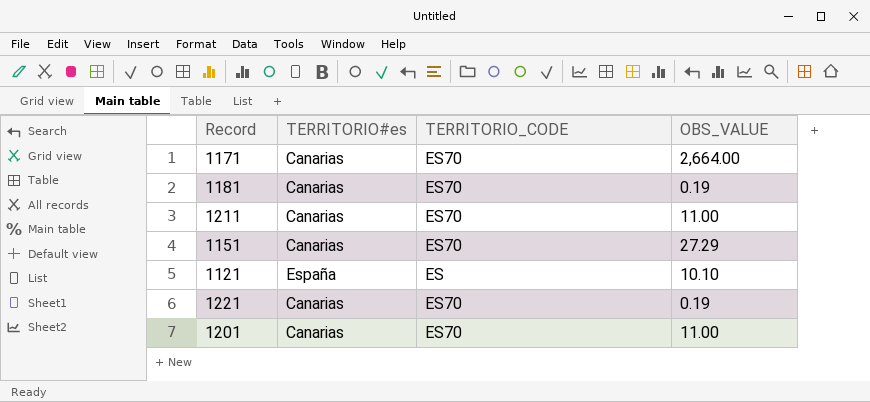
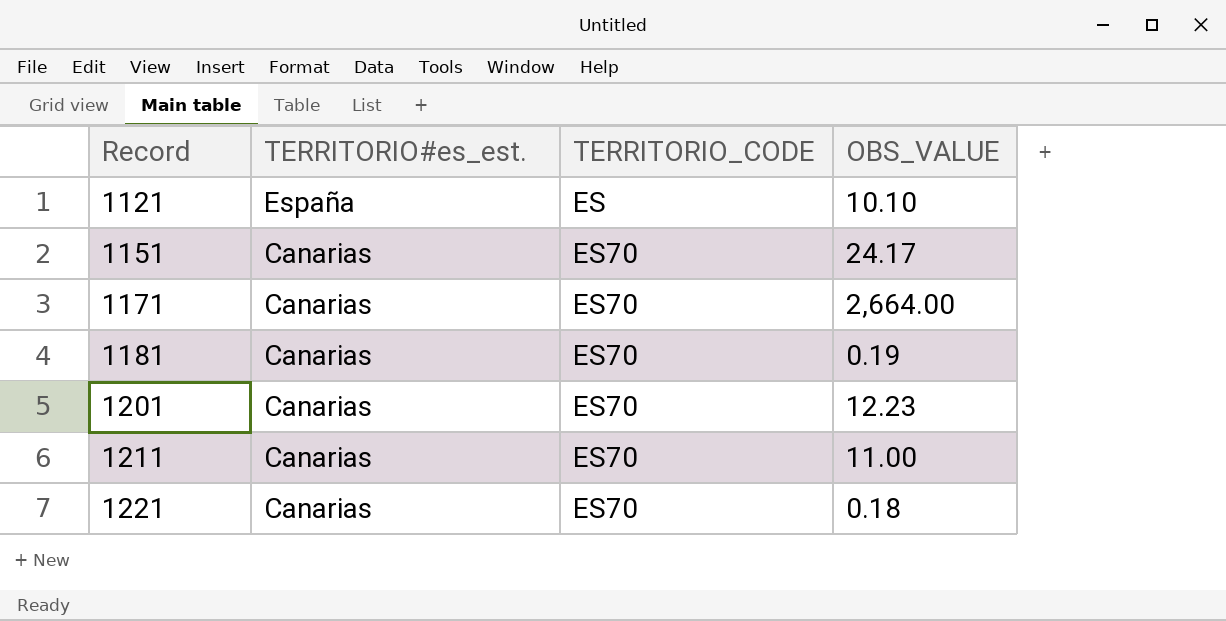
row order: none -> Record ascending
column name: TERRITORIO#es -> TERRITORIO#es_est.
1151 | OBS_VALUE: 27.29 -> 24.17
1201 | OBS_VALUE: 11.00 -> 12.23
1221 | OBS_VALUE: 0.19 -> 0.18

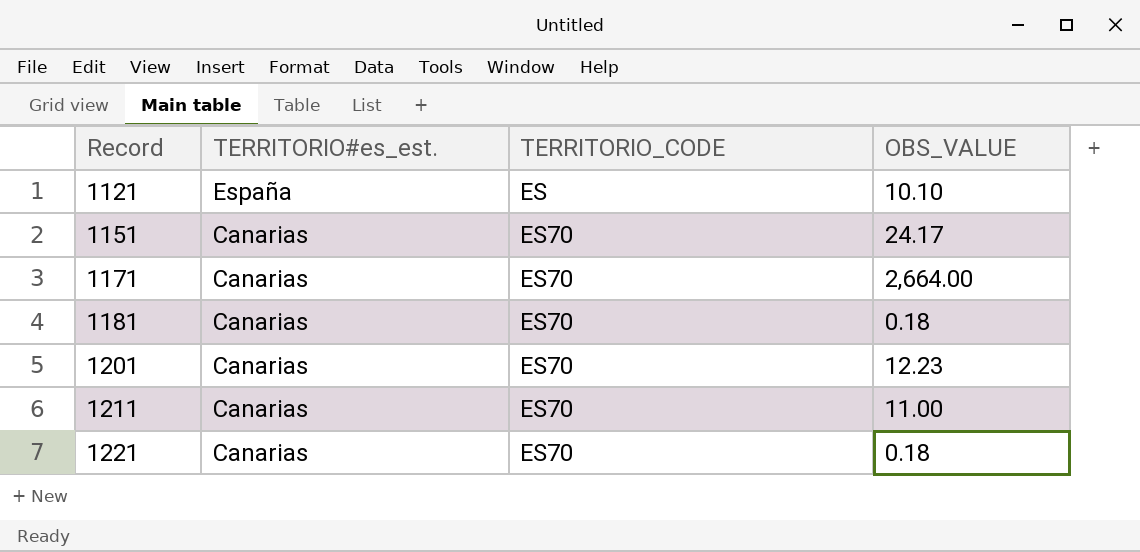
1181 | OBS_VALUE: 0.19 -> 0.18

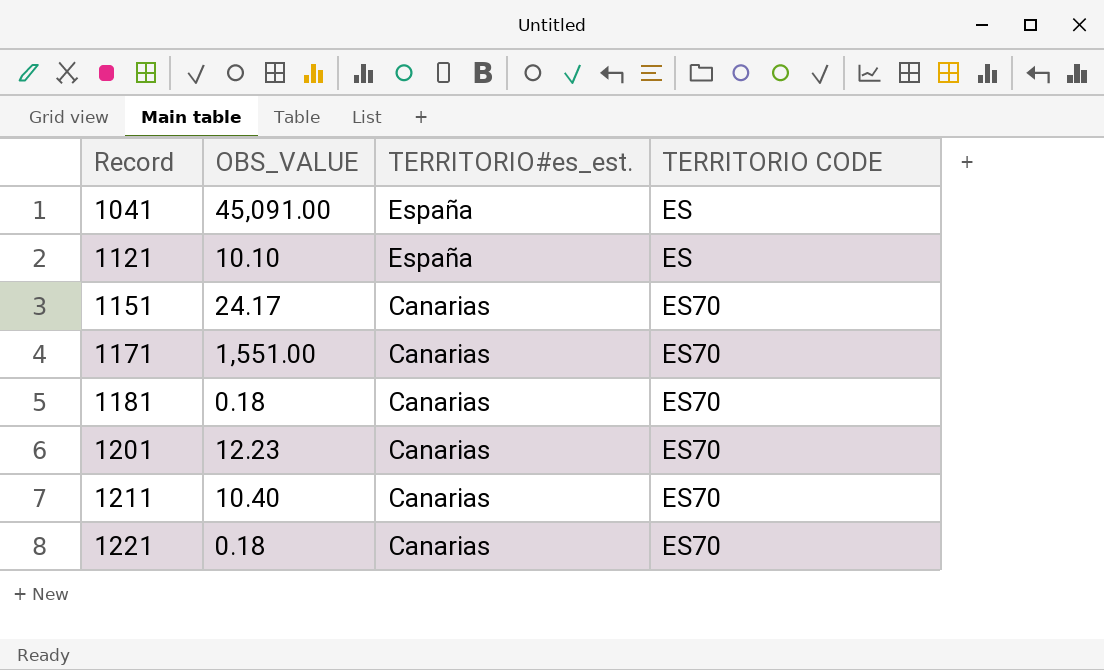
column OBS_VALUE | position: 4 -> 2
column name: TERRITORIO_CODE -> TERRITORIO CODE
row 1041: none -> 45,091.00 | España | ES
1171 | OBS_VALUE: 2,664.00 -> 1,551.00
1211 | OBS_VALUE: 11.00 -> 10.40

